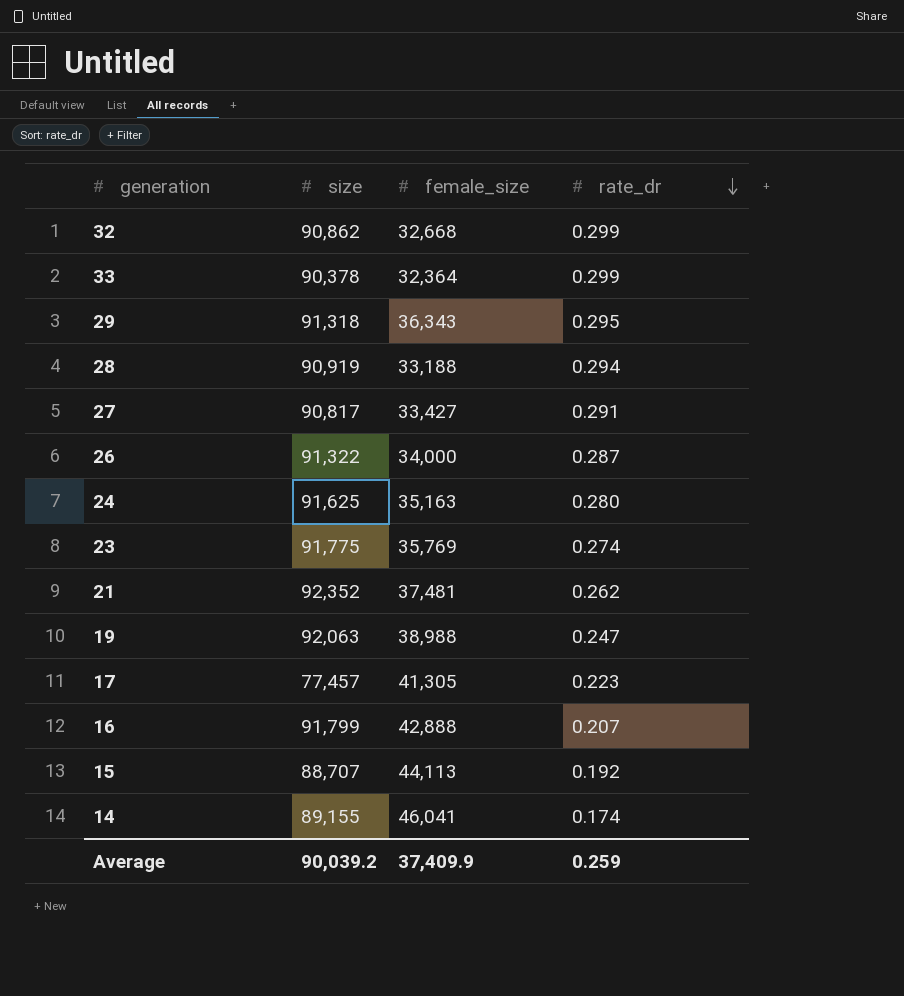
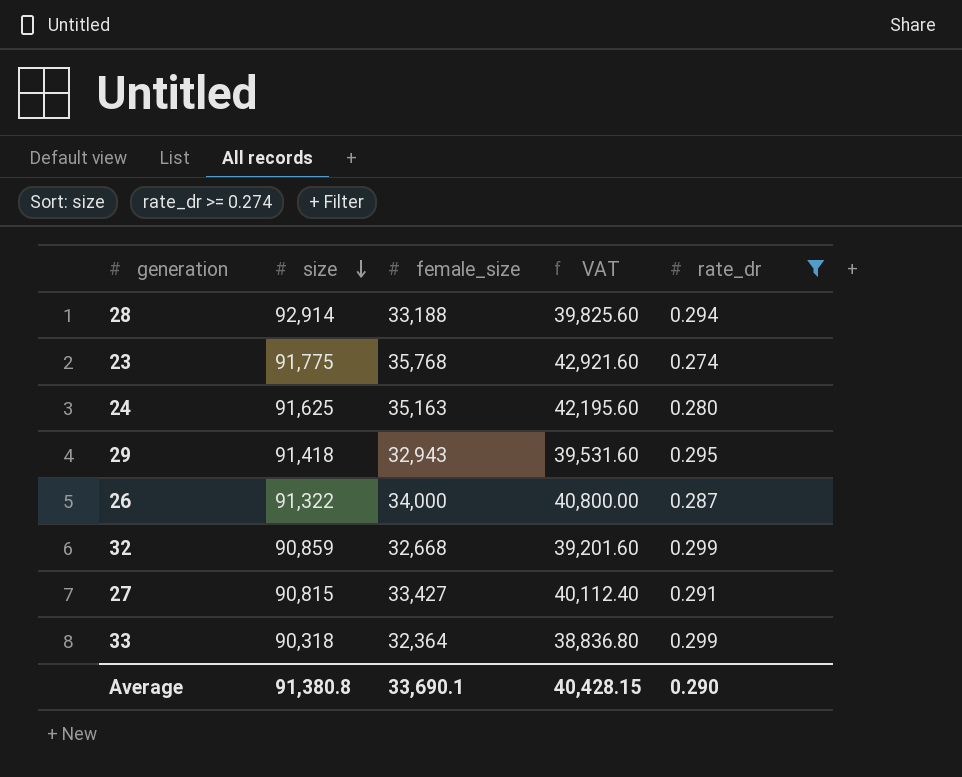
filter: none -> rate_dr >= 0.274
row order: rate_dr descending -> size descending
column VAT | formula: none -> [female_size] * 1.2
28 | size: 90,919 -> 92,914
23 | female_size: 35,769 -> 35,768
29 | size: 91,318 -> 91,418
29 | female_size: 36,343 -> 32,943
32 | size: 90,862 -> 90,859
27 | size: 90,817 -> 90,815
33 | size: 90,378 -> 90,318
Average | size: 90,039.2 -> 91,380.8
Average | female_size: 37,409.9 -> 33,690.1
Average | rate_dr: 0.259 -> 0.290

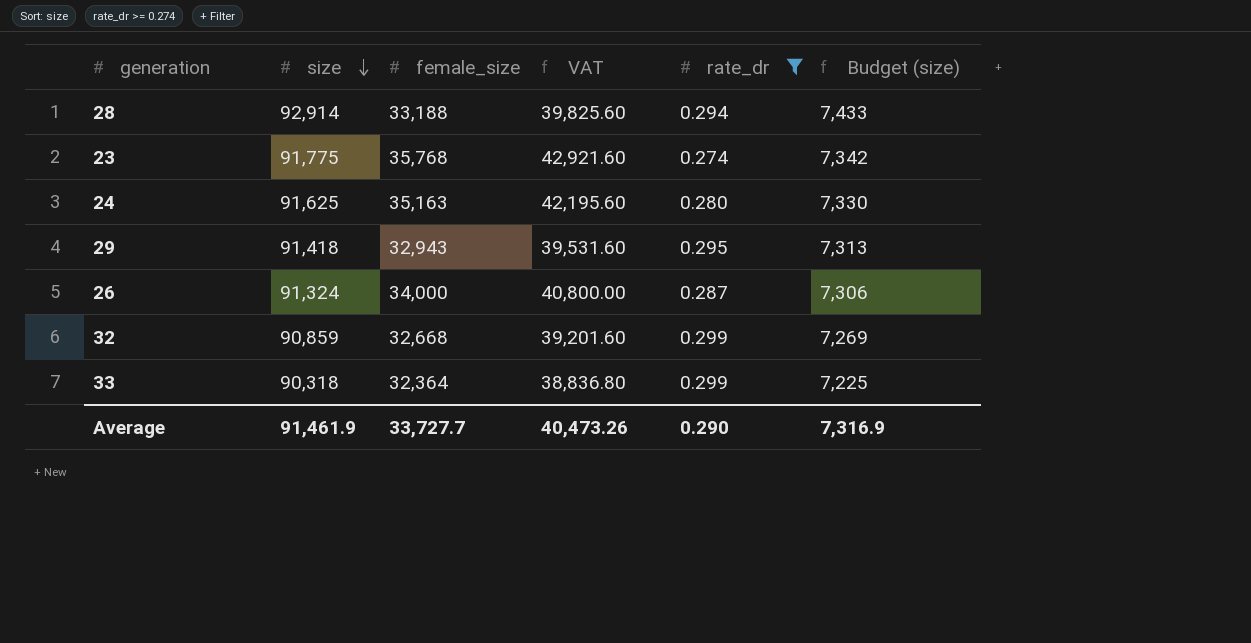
column Budget (size) | formula: none -> [size] * 0.08
row 27: 90,815 | 33,427 | 40,112.40 | 0.291 -> none
26 | size: 91,322 -> 91,324
Average | size: 91,380.8 -> 91,461.9
Average | female_size: 33,690.1 -> 33,727.7
Average | VAT: 40,428.15 -> 40,473.26

